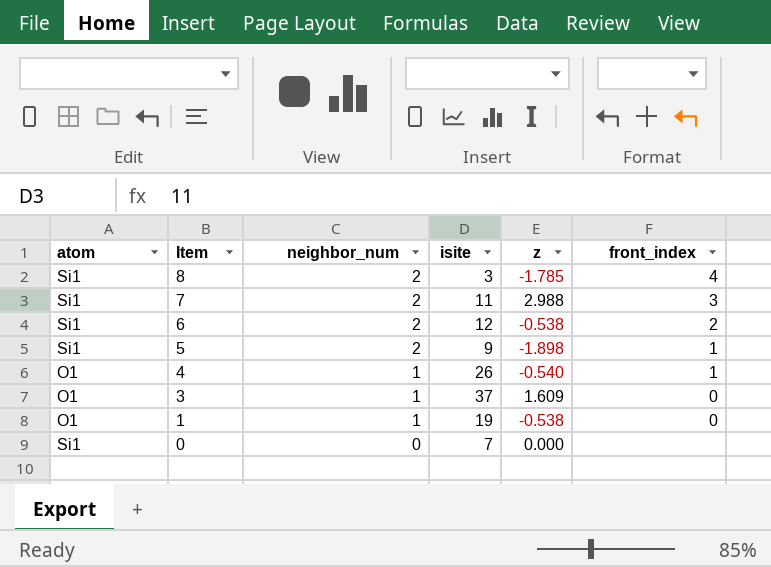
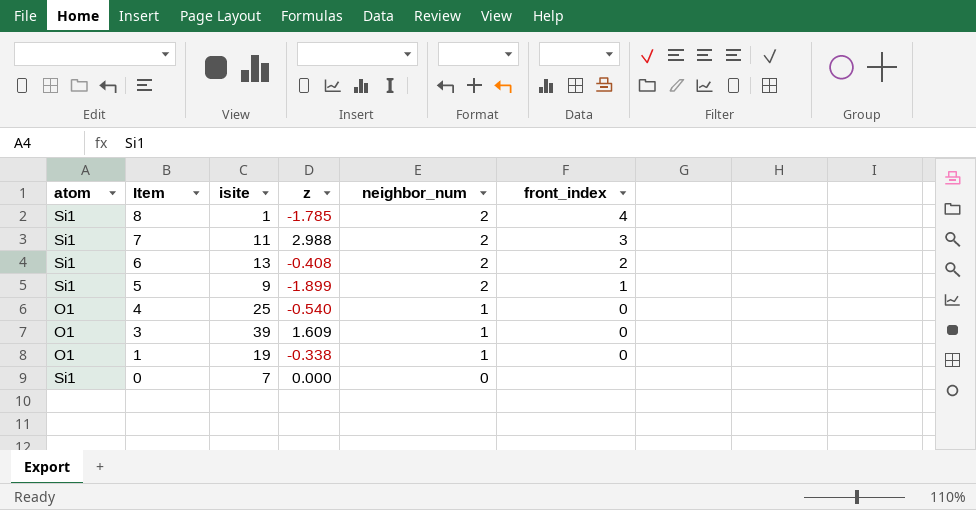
column neighbor_num | position: 3 -> 5
8 | isite: 3 -> 1
6 | isite: 12 -> 13
6 | z: -0.538 -> -0.408
5 | z: -1.898 -> -1.899
4 | isite: 26 -> 25
4 | front_index: 1 -> 0
3 | isite: 37 -> 39
1 | z: -0.538 -> -0.338

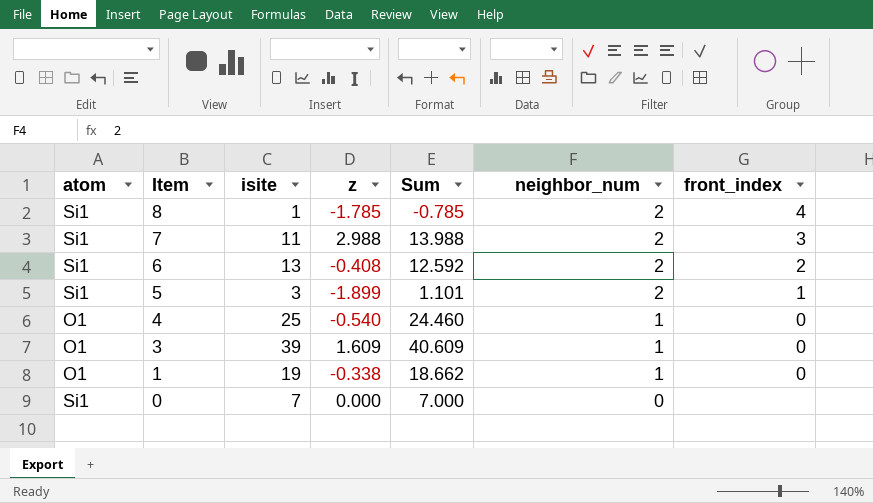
column Sum | formula: none -> [isite] + [z]
5 | isite: 9 -> 3

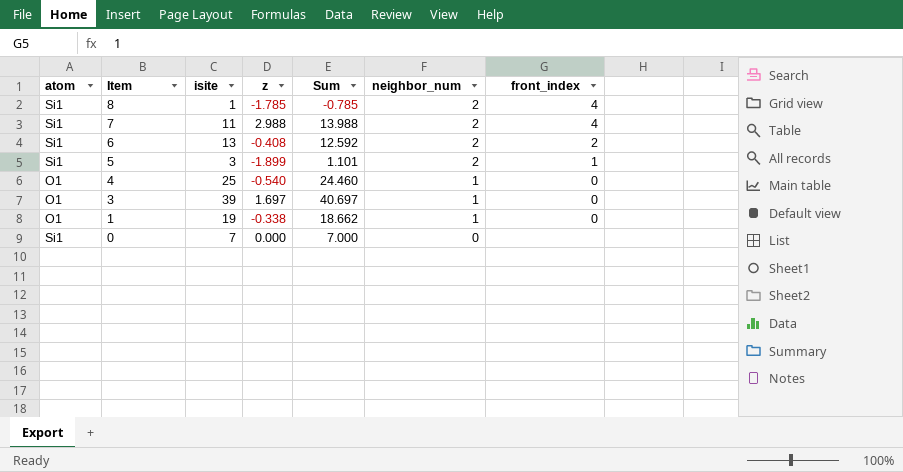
7 | front_index: 3 -> 4
3 | z: 1.609 -> 1.697
3 | Sum: 40.609 -> 40.697

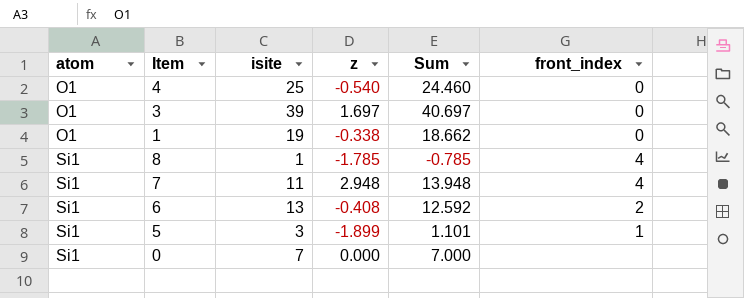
row order: Item descending -> atom ascending
column neighbor_num | position: 6 -> none
7 | z: 2.988 -> 2.948
7 | Sum: 13.988 -> 13.948

